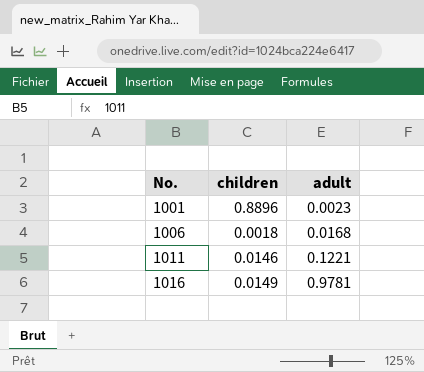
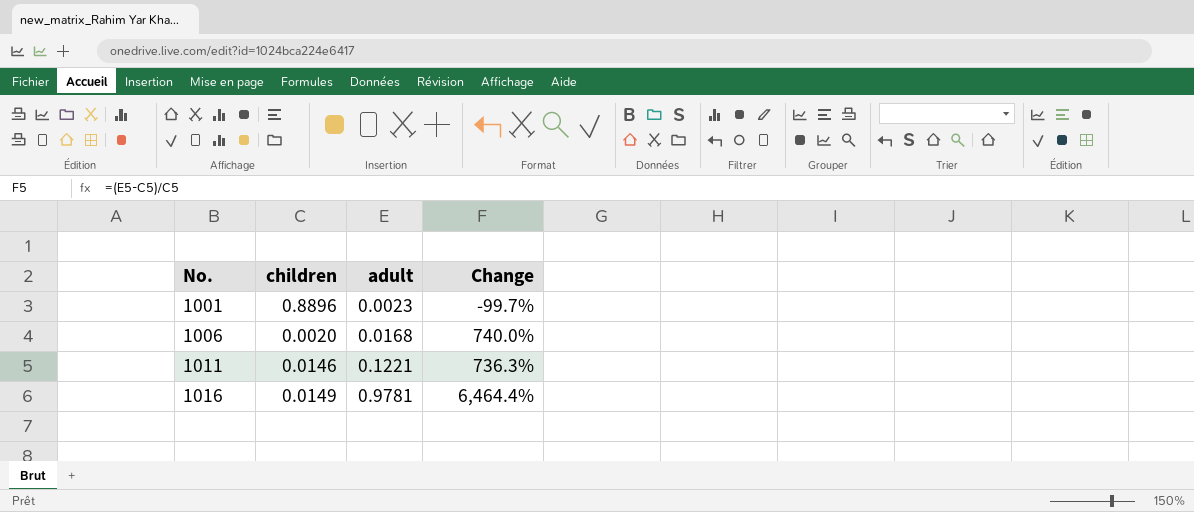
column Change | formula: none -> ([adult] - [children]) / [children]
1006 | children: 0.0018 -> 0.0020

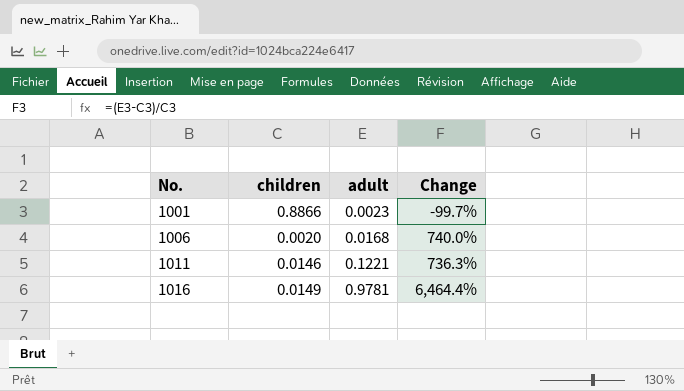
1001 | children: 0.8896 -> 0.8866

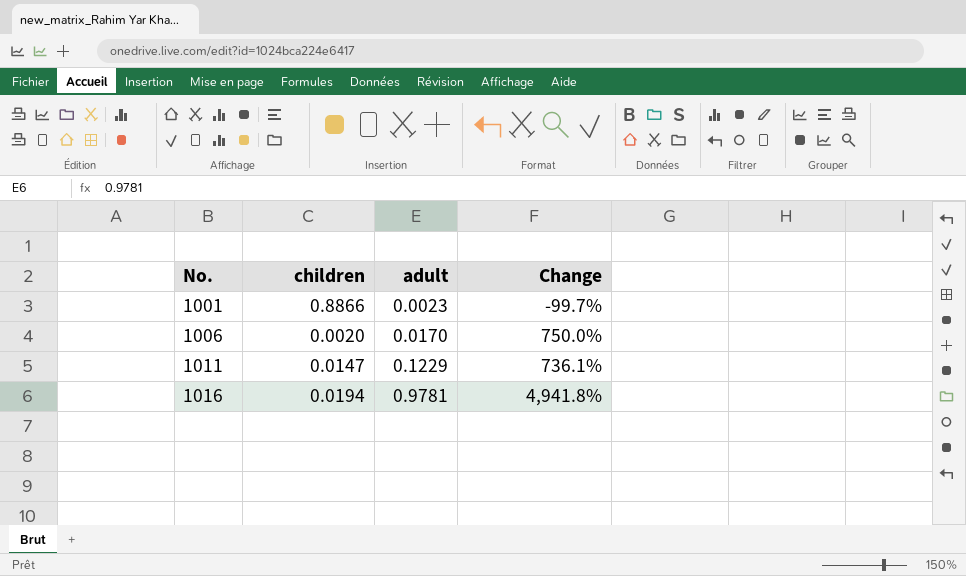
1006 | adult: 0.0168 -> 0.0170
1006 | Change: 740.0% -> 750.0%
1011 | children: 0.0146 -> 0.0147
1011 | adult: 0.1221 -> 0.1229
1011 | Change: 736.3% -> 736.1%
1016 | children: 0.0149 -> 0.0194
1016 | Change: 6,464.4% -> 4,941.8%

